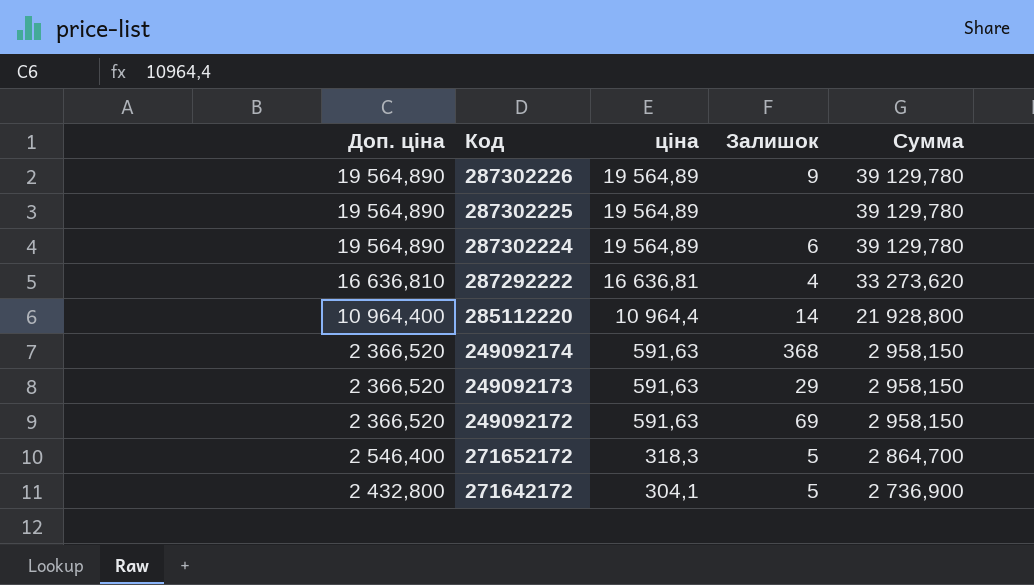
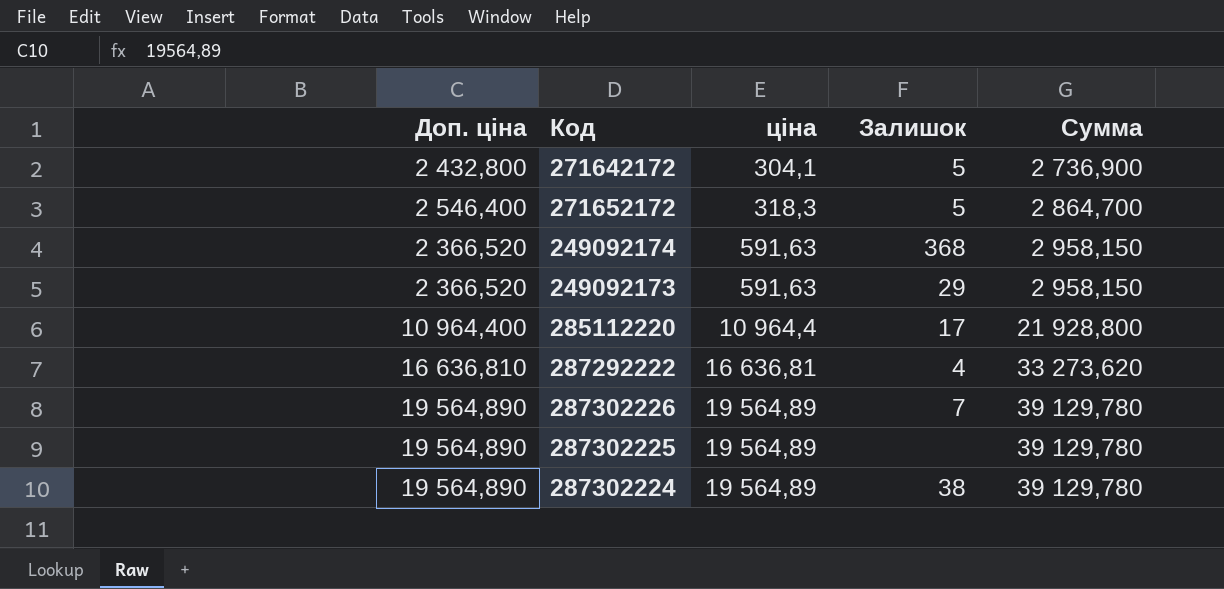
row order: ціна descending -> ціна ascending
row 249092172: 2 366,520 | 591,63 | 69 | 2 958,150 -> none
285112220 | Залишок: 14 -> 17
287302226 | Залишок: 9 -> 7
287302224 | Залишок: 6 -> 38

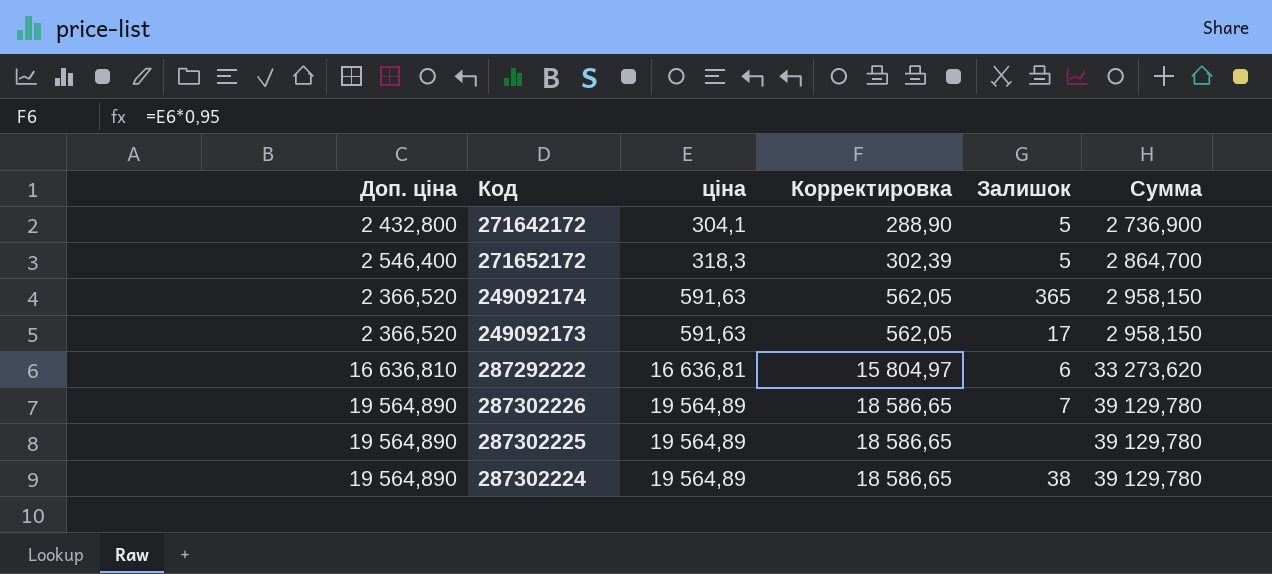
column Корректировка | formula: none -> [ціна] * 0,95
row 285112220: 10 964,400 | 10 964,4 | 17 | 21 928,800 -> none
249092174 | Залишок: 368 -> 365
249092173 | Залишок: 29 -> 17
287292222 | Залишок: 4 -> 6

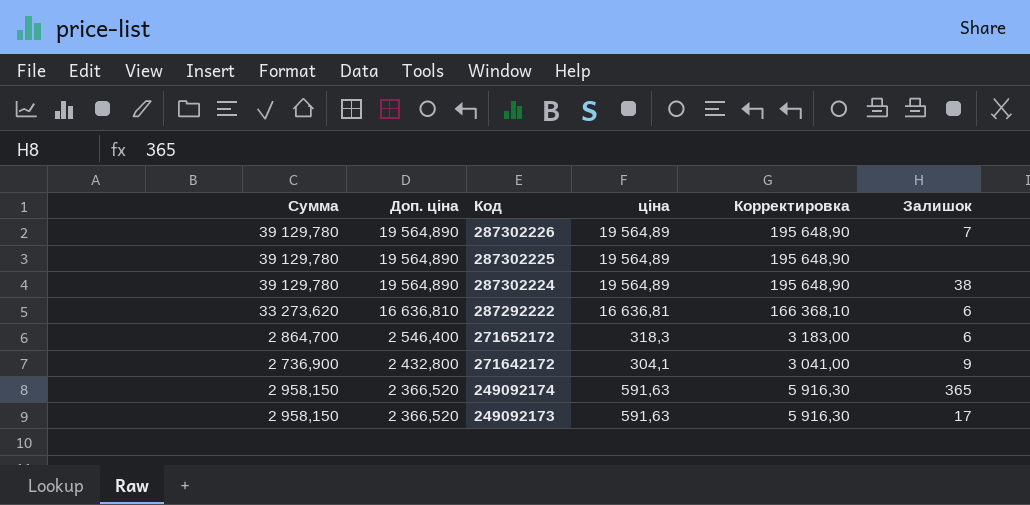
row order: ціна ascending -> Доп. ціна descending
column Сумма | position: 6 -> 1
column Корректировка | formula: [ціна] * 0,95 -> [ціна] * 10
271652172 | Залишок: 5 -> 6
271642172 | Залишок: 5 -> 9

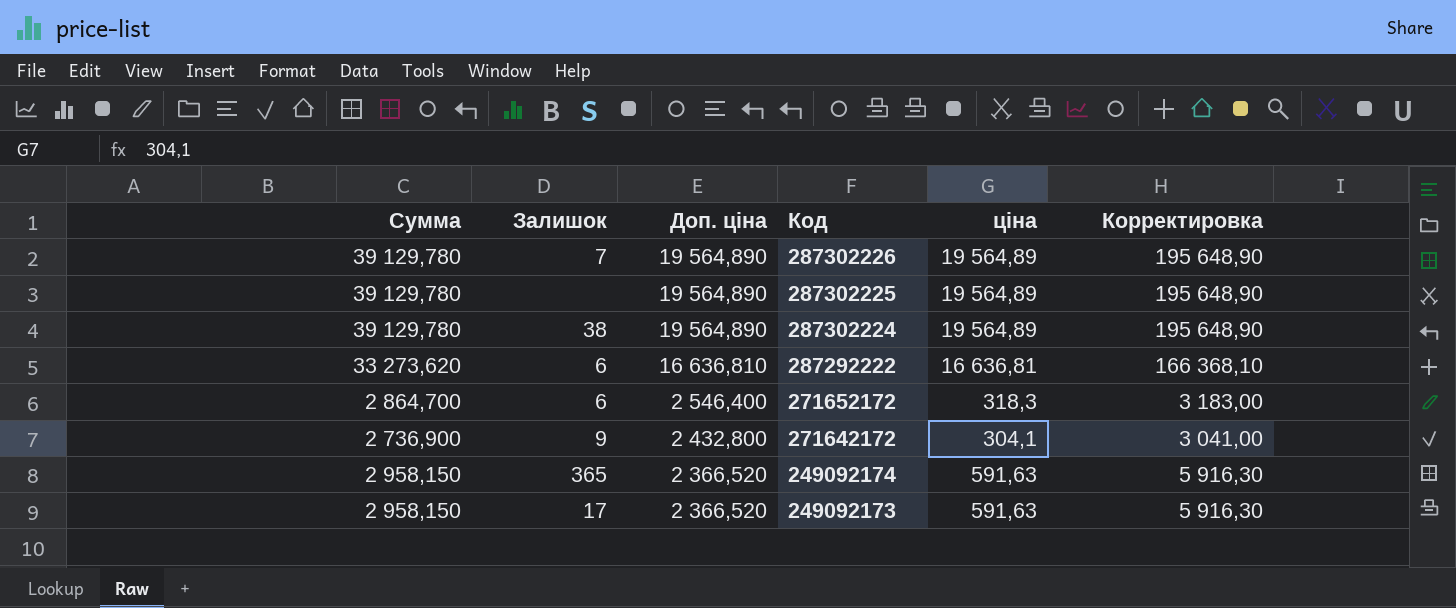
column Залишок | position: 6 -> 2

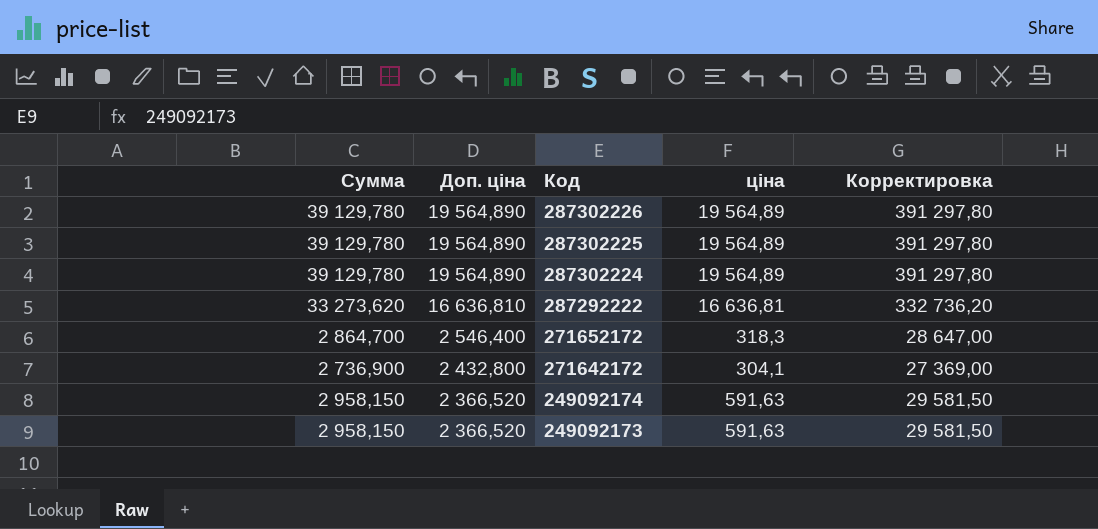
column Залишок | position: 2 -> none
column Корректировка | formula: [ціна] * 10 -> [Сумма] * 10

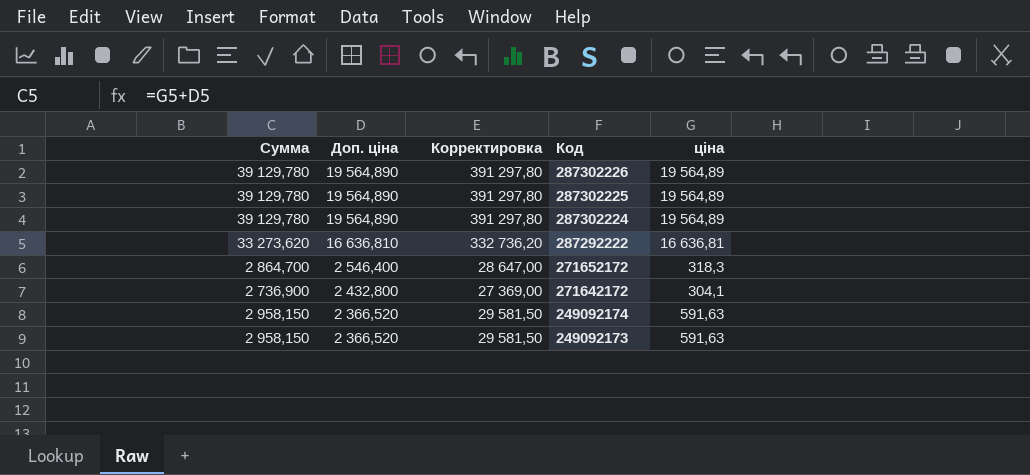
column Корректировка | position: 5 -> 3

